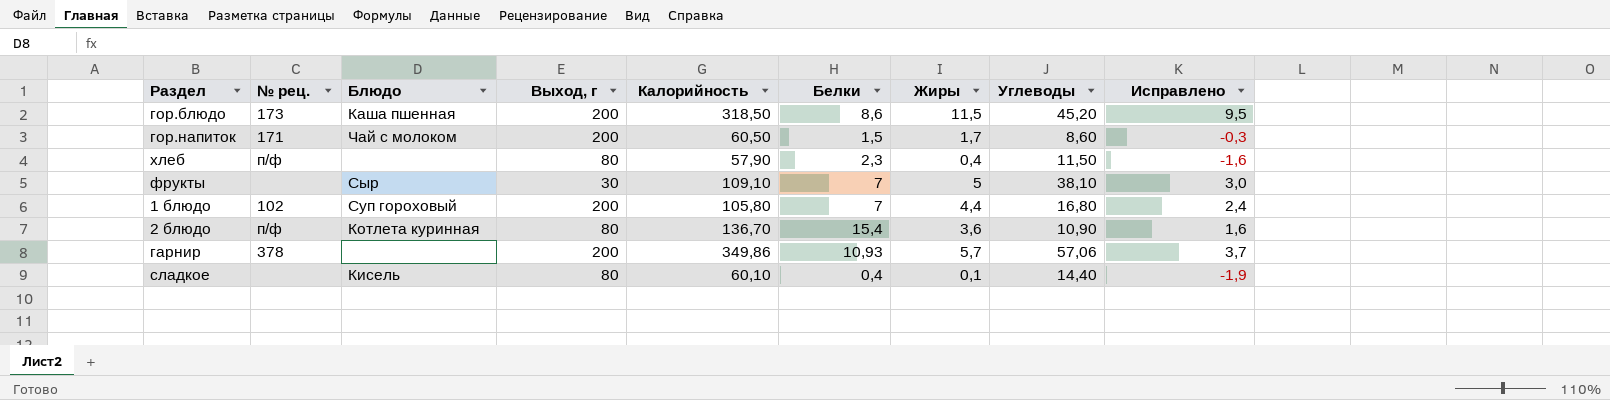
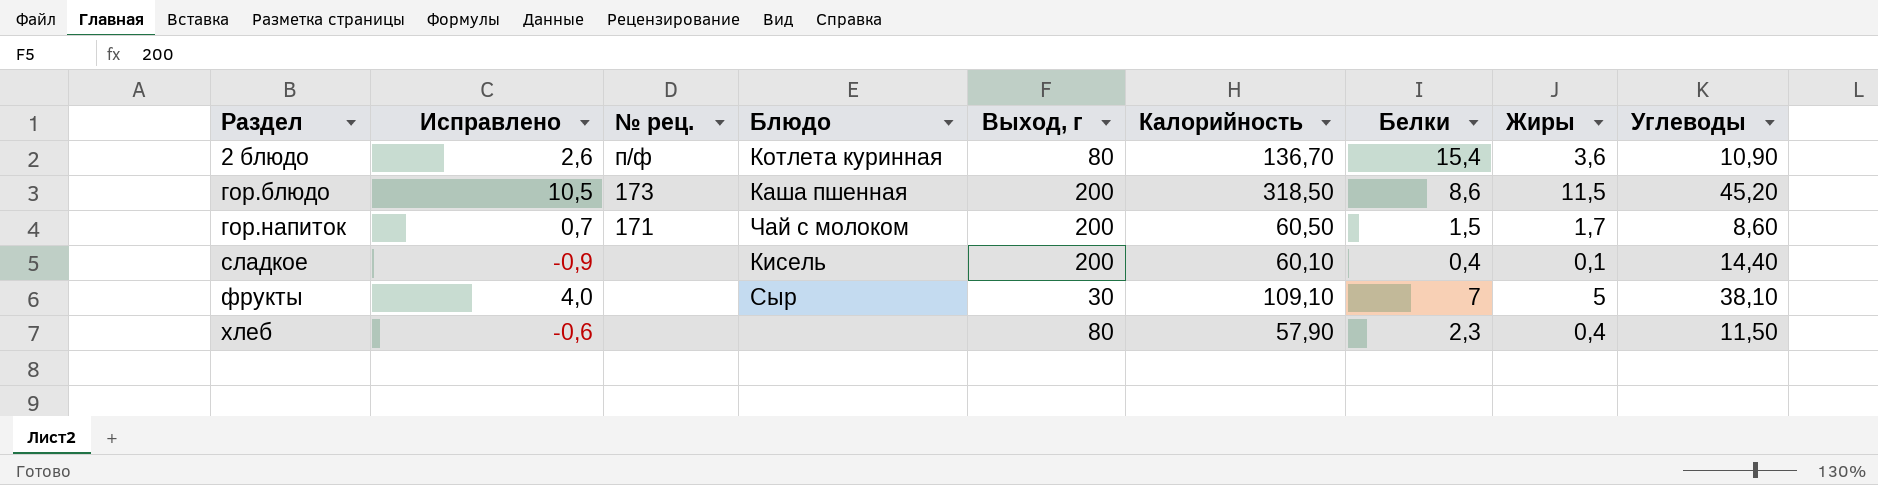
row order: none -> Раздел ascending
column Исправлено | formula: [Жиры] - 2 -> [Жиры] - 1
column Исправлено | position: 9 -> 2
row 1 блюдо: 102 | Суп гороховый | 200 | 105,80 | 7 | 4,4 | 16,80 | 2,4 -> none
row гарнир: 378 | none | 200 | 349,86 | 10,93 | 5,7 | 57,06 | 3,7 -> none
сладкое | Выход, г: 80 -> 200
хлеб | № рец.: п/ф -> none

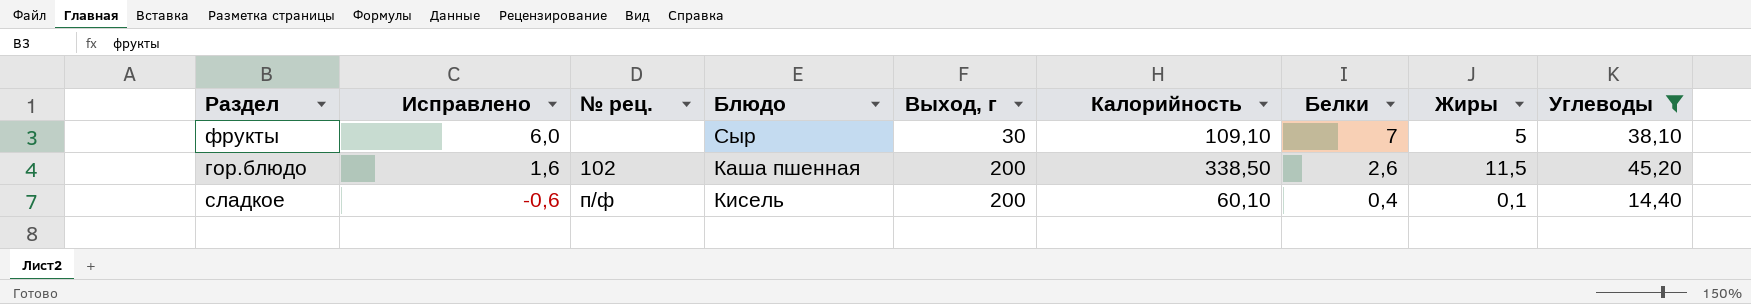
filter: none -> Углеводы >= 14,40
row order: Раздел ascending -> Исправлено descending
column Исправлено | formula: [Жиры] - 1 -> [Белки] - 1
гор.блюдо | № рец.: 173 -> 102
гор.блюдо | Калорийность: 318,50 -> 338,50
гор.блюдо | Белки: 8,6 -> 2,6
сладкое | № рец.: none -> п/ф

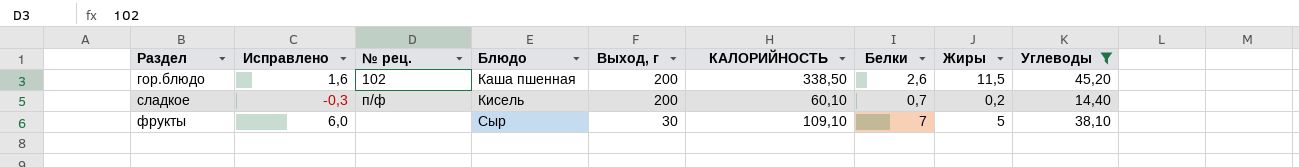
row order: Исправлено descending -> Раздел ascending
column name: Калорийность -> КАЛОРИЙНОСТЬ
сладкое | Исправлено: -0,6 -> -0,3
сладкое | Белки: 0,4 -> 0,7
сладкое | Жиры: 0,1 -> 0,2

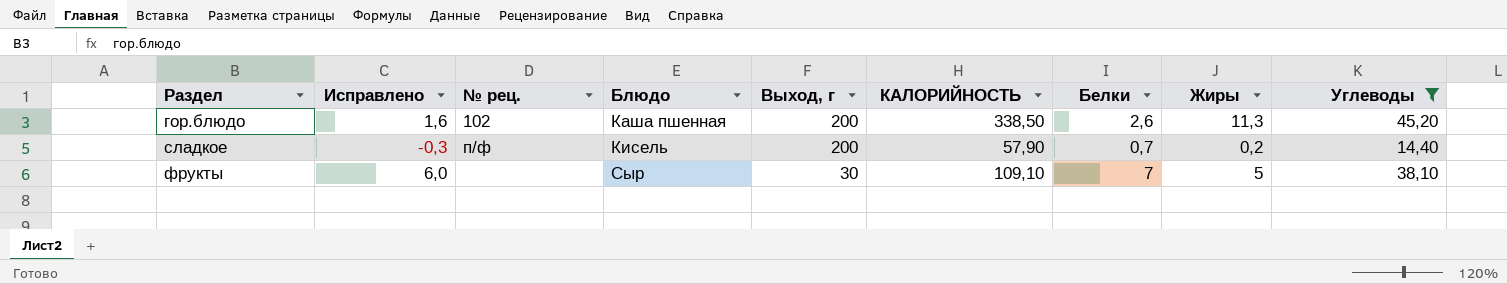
гор.блюдо | Жиры: 11,5 -> 11,3
сладкое | КАЛОРИЙНОСТЬ: 60,10 -> 57,90

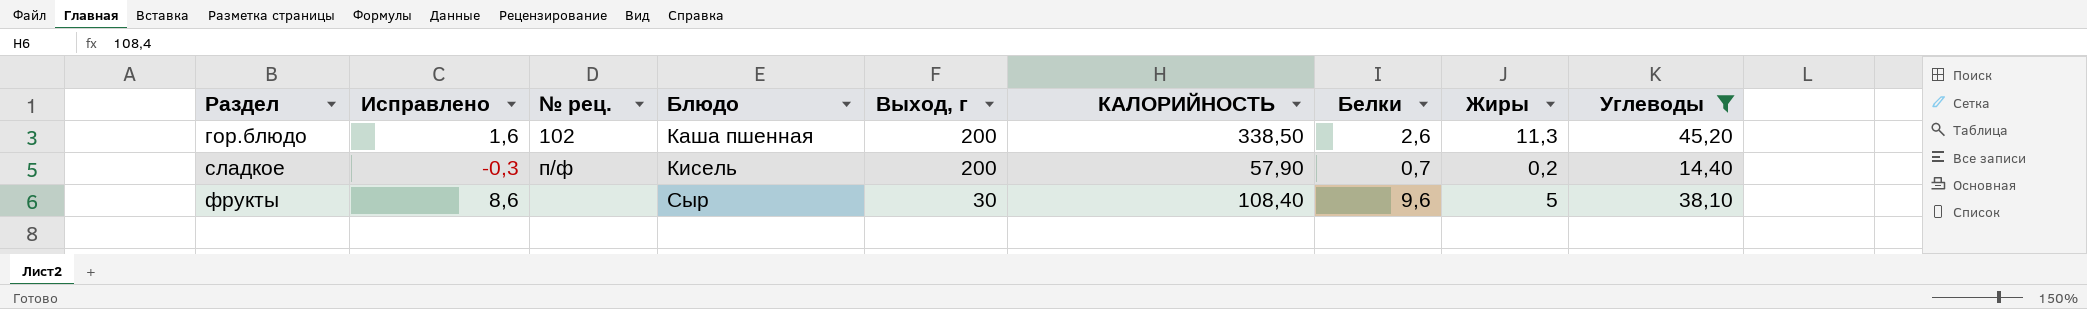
фрукты | Исправлено: 6,0 -> 8,6
фрукты | КАЛОРИЙНОСТЬ: 109,10 -> 108,40
фрукты | Белки: 7 -> 9,6

